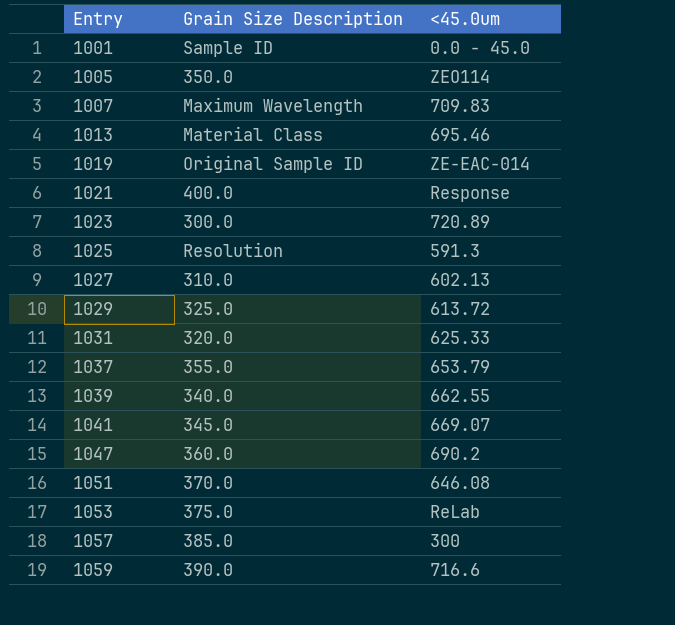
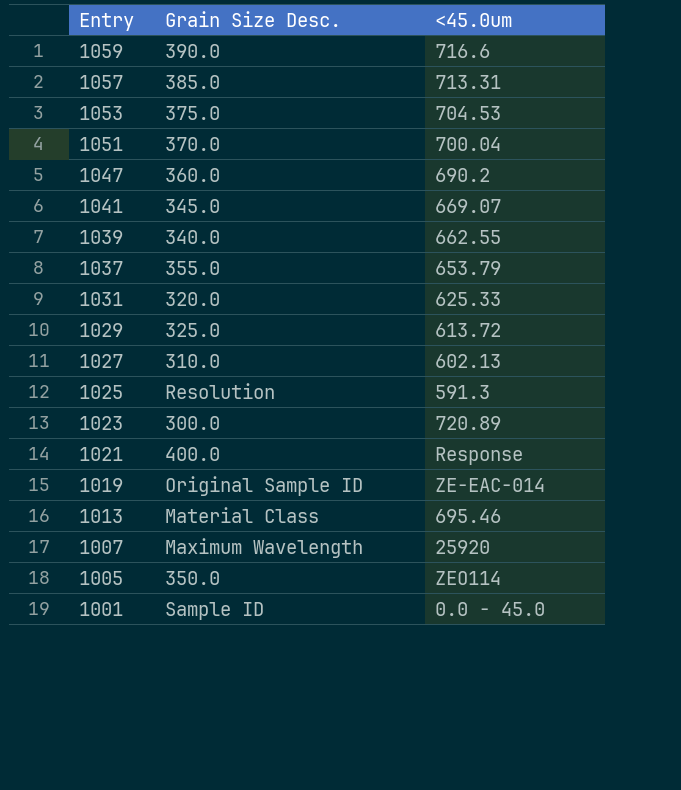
row order: Entry ascending -> Entry descending
column name: Grain Size Description -> Grain Size Desc.
1057 | <45.0um: 300 -> 713.31
1053 | <45.0um: ReLab -> 704.53
1051 | <45.0um: 646.08 -> 700.04
1007 | <45.0um: 709.83 -> 25920

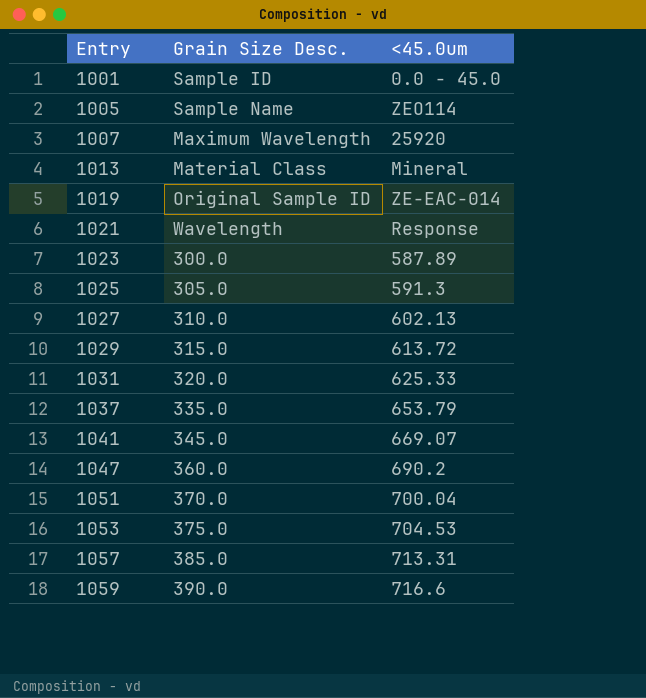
row order: Entry descending -> Entry ascending
row 1039: 340.0 | 662.55 -> none
1005 | Grain Size Desc.: 350.0 -> Sample Name
1013 | <45.0um: 695.46 -> Mineral
1021 | Grain Size Desc.: 400.0 -> Wavelength
1023 | <45.0um: 720.89 -> 587.89
1025 | Grain Size Desc.: Resolution -> 305.0
1029 | Grain Size Desc.: 325.0 -> 315.0
1037 | Grain Size Desc.: 355.0 -> 335.0

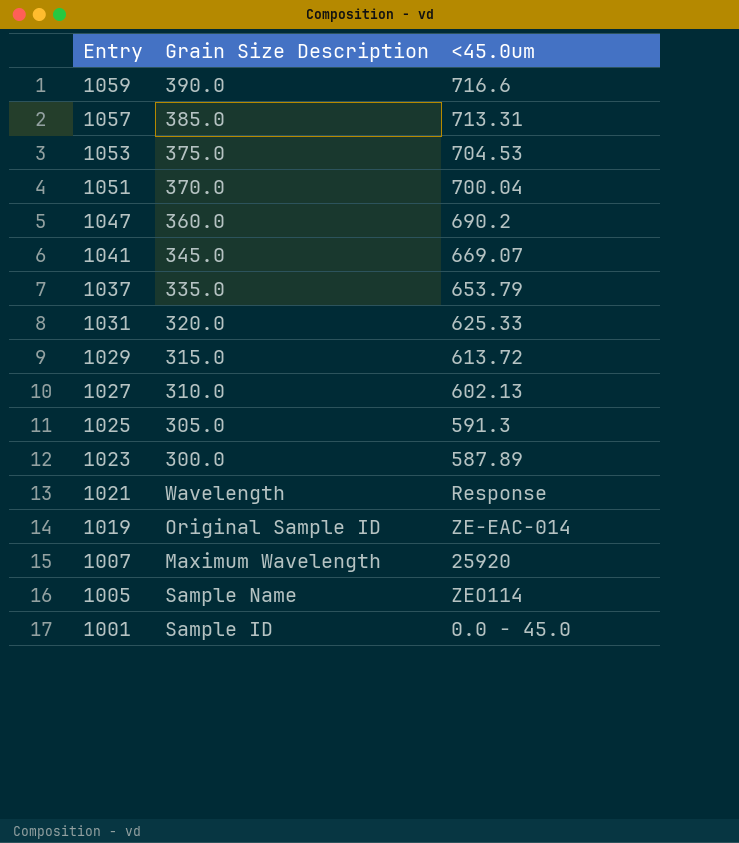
row order: Entry ascending -> Entry descending
column name: Grain Size Desc. -> Grain Size Description
row 1013: Material Class | Mineral -> none

